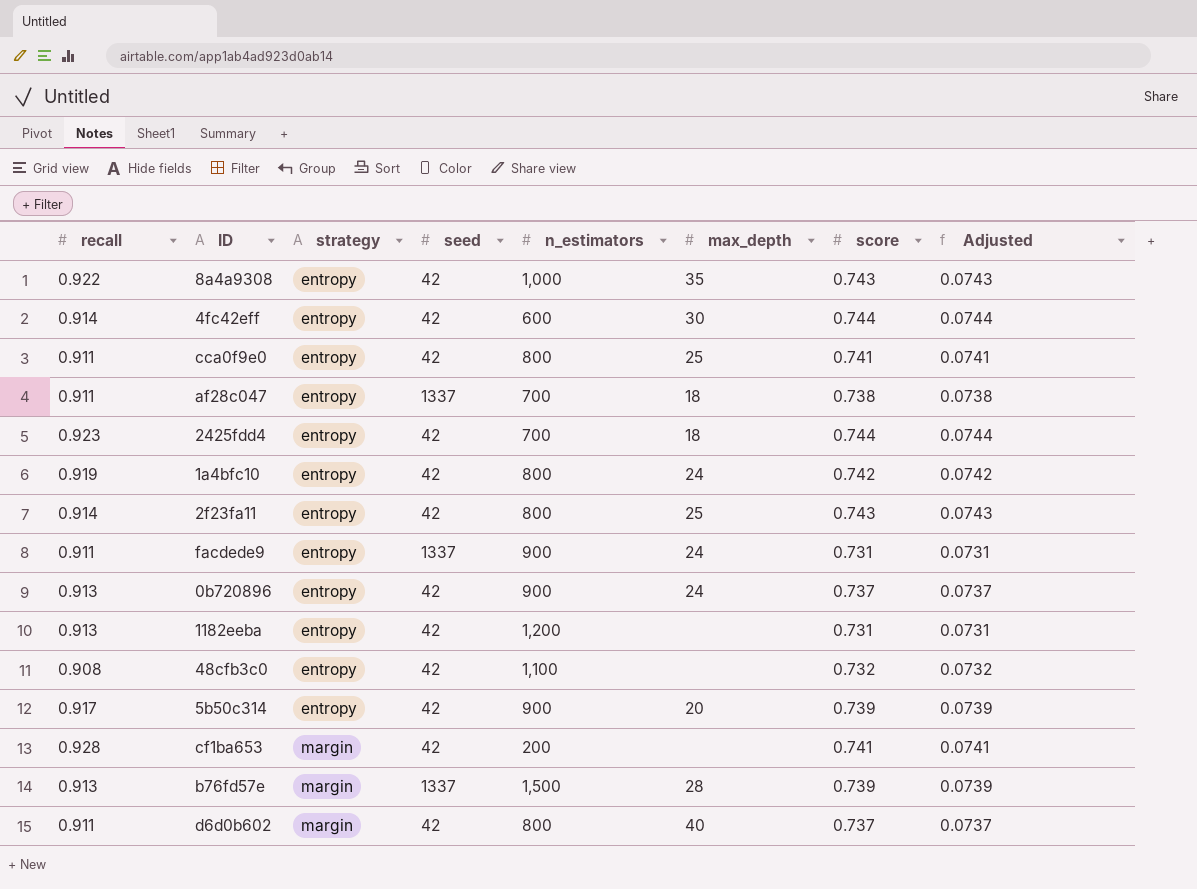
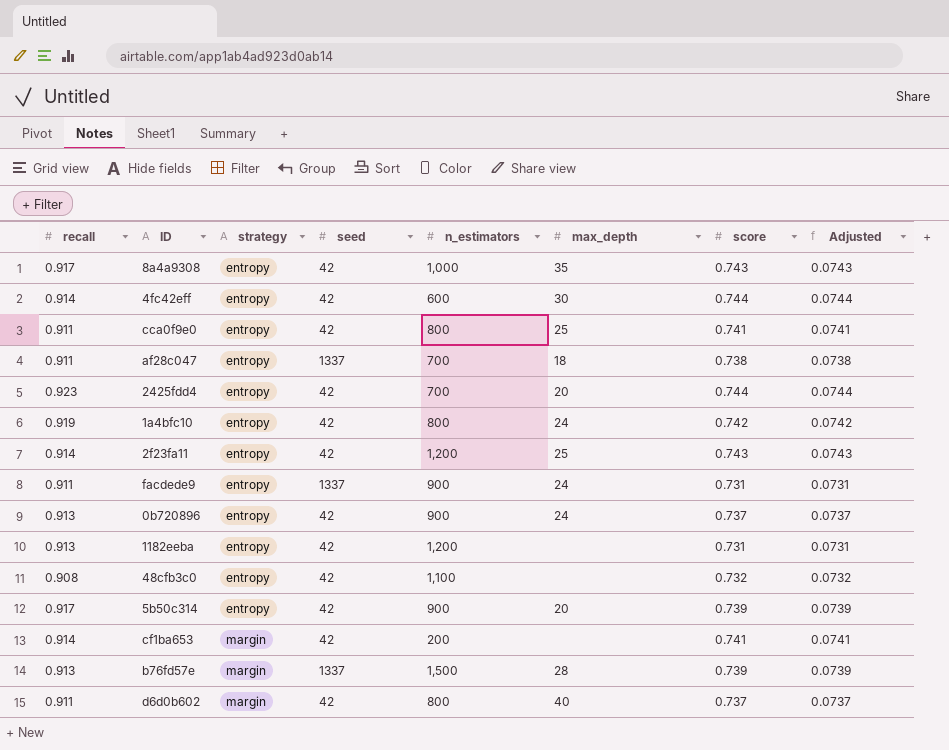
8a4a9308 | recall: 0.922 -> 0.917
2425fdd4 | max_depth: 18 -> 20
2f23fa11 | n_estimators: 800 -> 1,200
cf1ba653 | recall: 0.928 -> 0.914

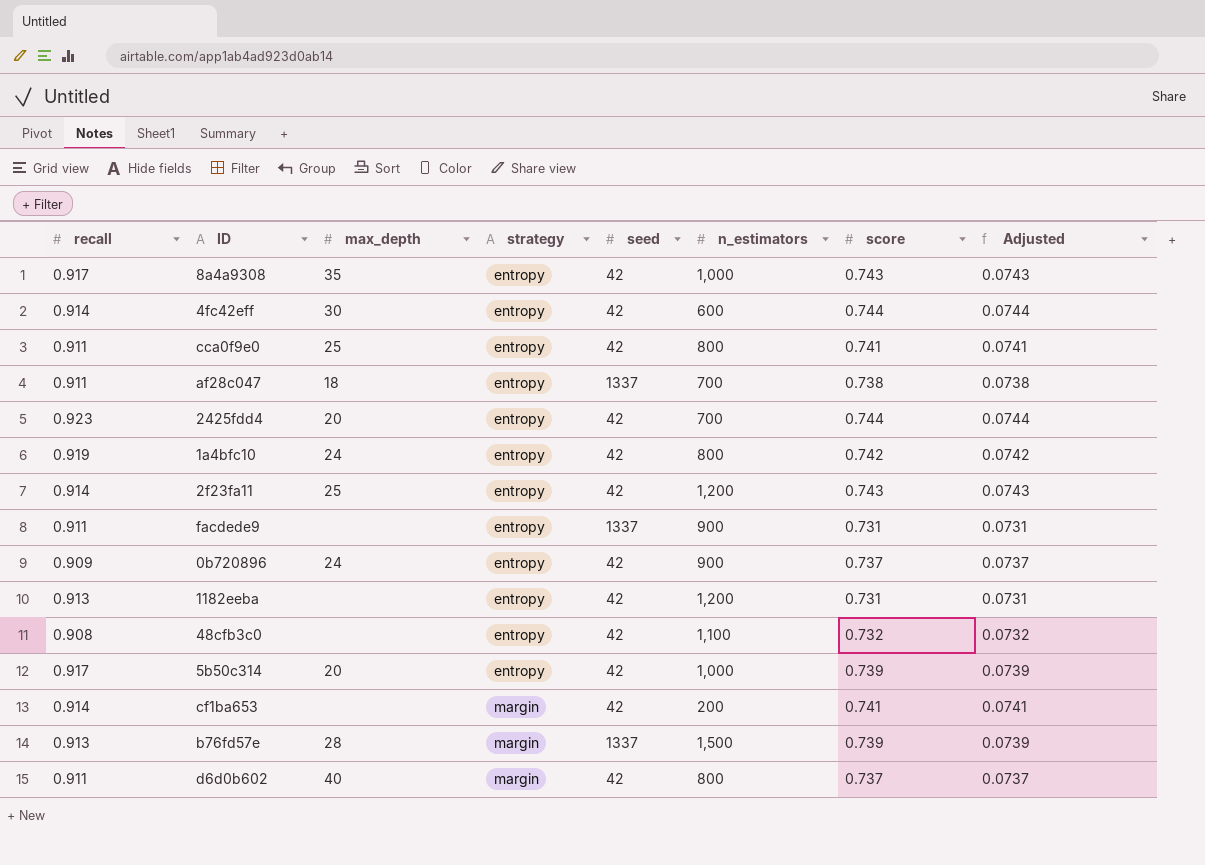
column max_depth | position: 6 -> 3
facdede9 | max_depth: 24 -> none
0b720896 | recall: 0.913 -> 0.909
5b50c314 | n_estimators: 900 -> 1,000

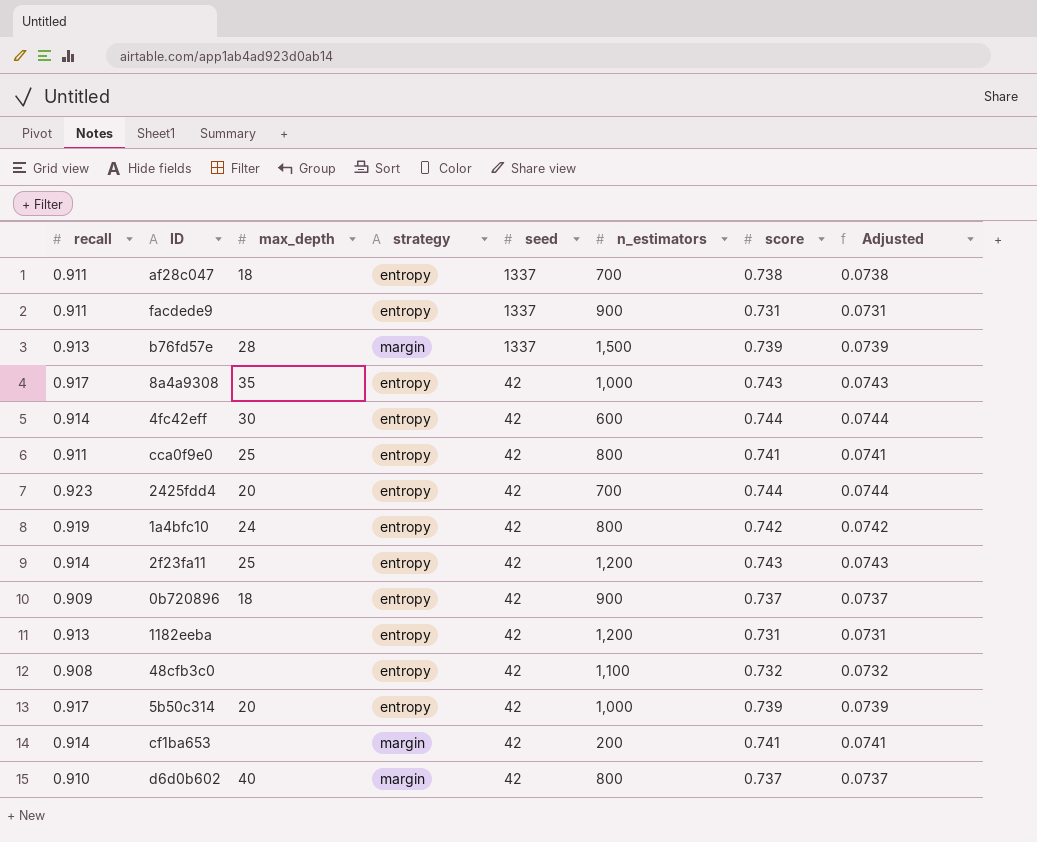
row order: strategy ascending -> seed descending
0b720896 | max_depth: 24 -> 18
d6d0b602 | recall: 0.911 -> 0.910

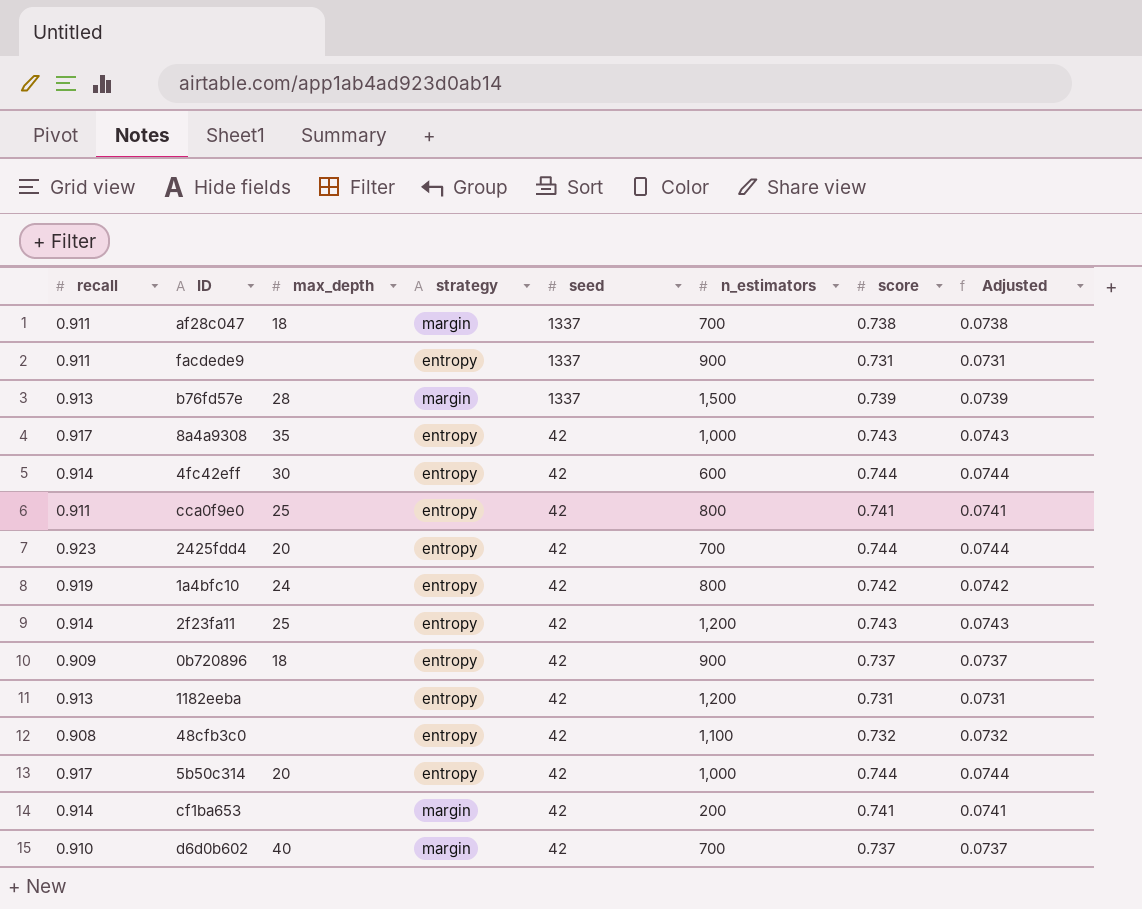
af28c047 | strategy: entropy -> margin
5b50c314 | score: 0.739 -> 0.744
5b50c314 | Adjusted: 0.0739 -> 0.0744
d6d0b602 | n_estimators: 800 -> 700

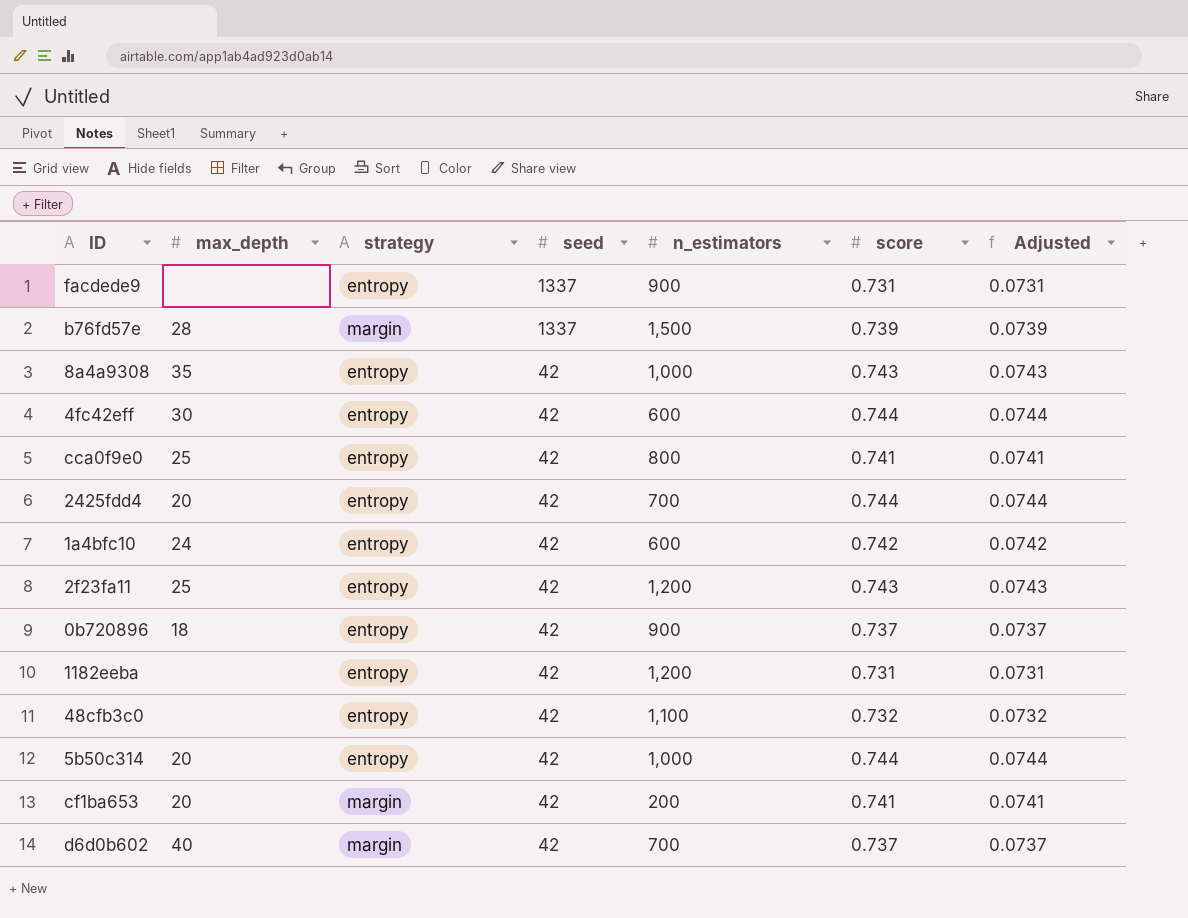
column recall | position: 1 -> none
row af28c047: 0.911 | 18 | margin | 1337 | 700 | 0.738 | 0.0738 -> none
1a4bfc10 | n_estimators: 800 -> 600
cf1ba653 | max_depth: none -> 20

